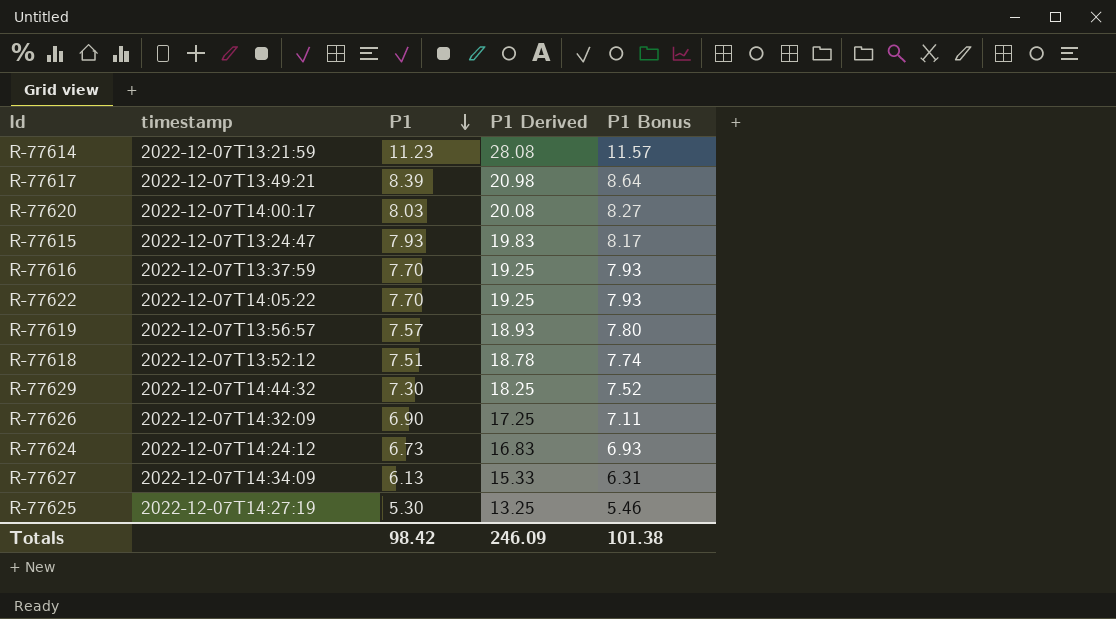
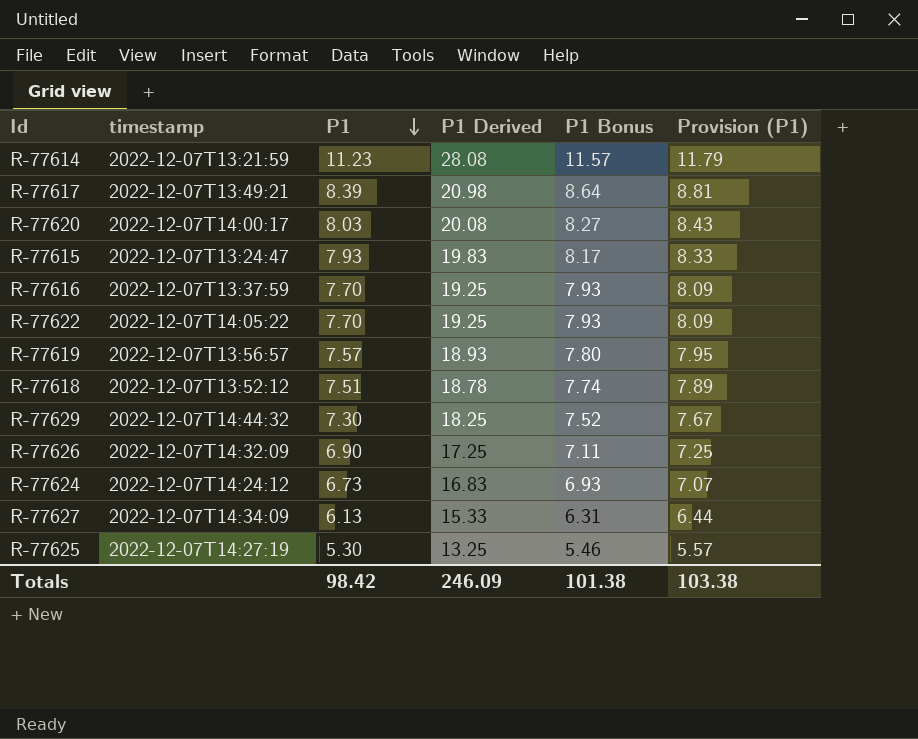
column Provision (P1) | formula: none -> [P1] * 1.05

